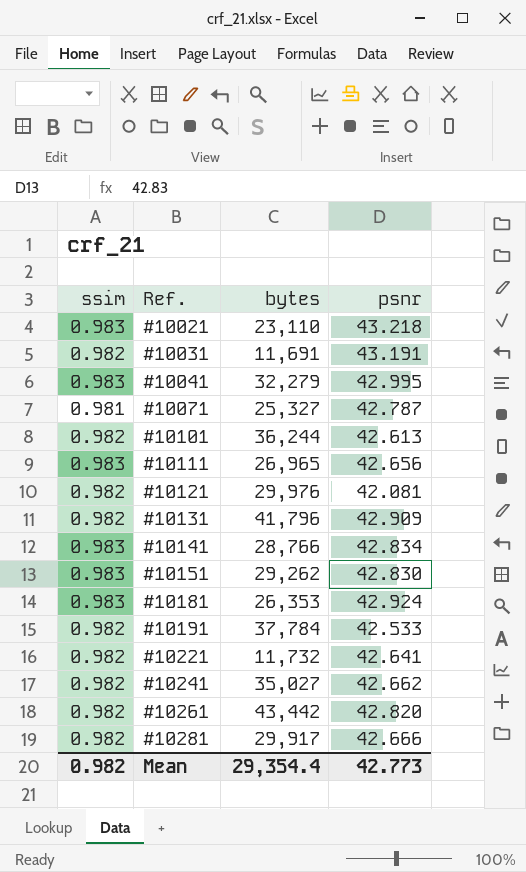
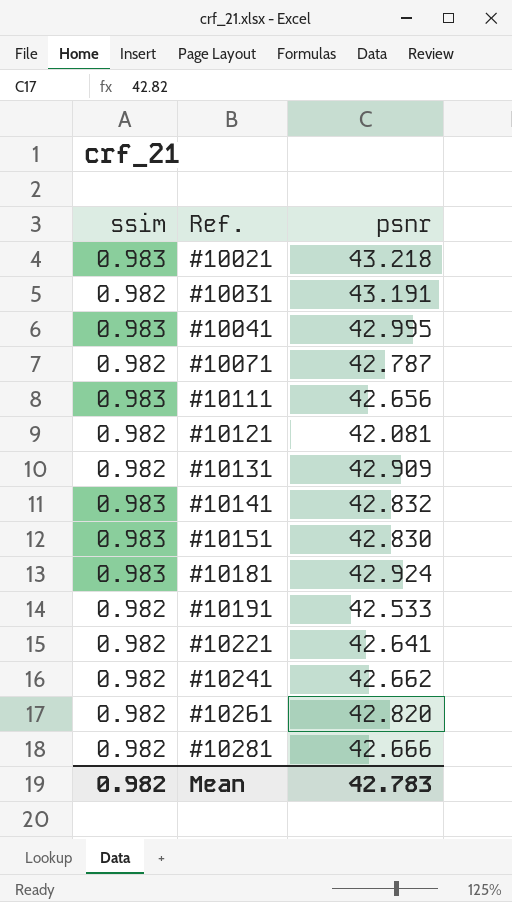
column bytes | position: 3 -> none
row #10101: 0.982 | 36,244 | 42.613 -> none
#10071 | ssim: 0.981 -> 0.982
#10141 | psnr: 42.834 -> 42.832
Mean | psnr: 42.773 -> 42.783

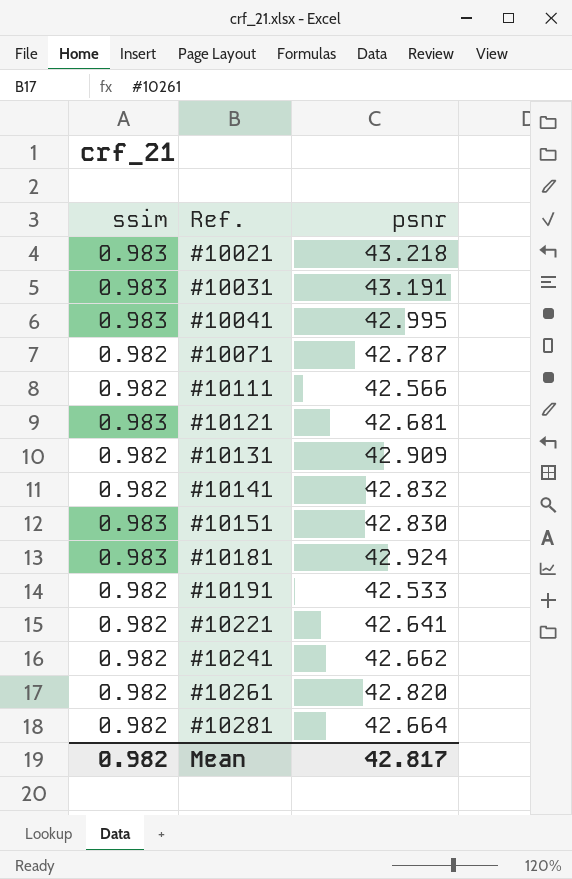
#10031 | ssim: 0.982 -> 0.983
#10111 | ssim: 0.983 -> 0.982
#10111 | psnr: 42.656 -> 42.566
#10121 | ssim: 0.982 -> 0.983
#10121 | psnr: 42.081 -> 42.681
#10141 | ssim: 0.983 -> 0.982
#10281 | psnr: 42.666 -> 42.664
Mean | psnr: 42.783 -> 42.817

